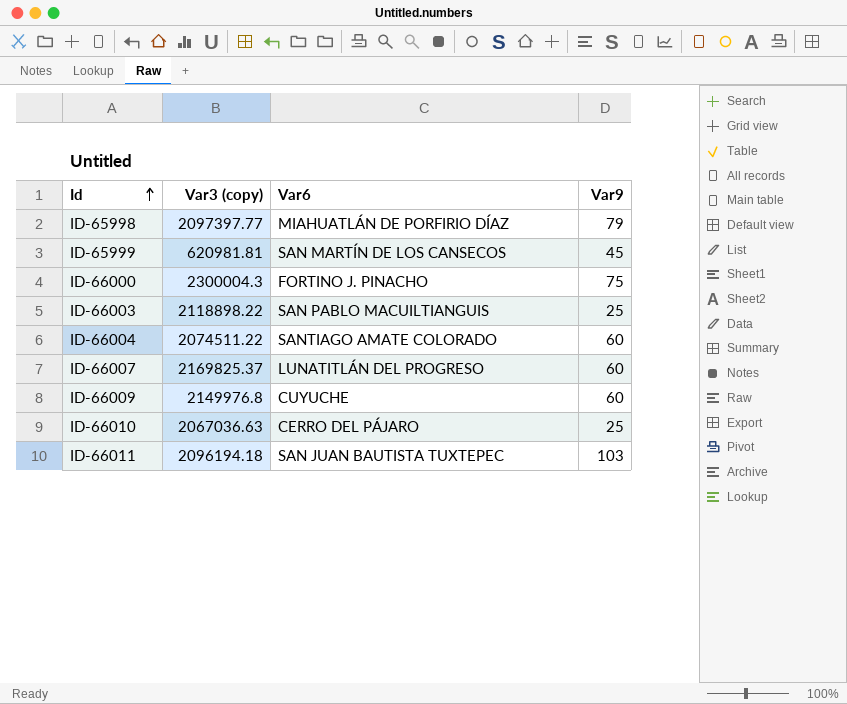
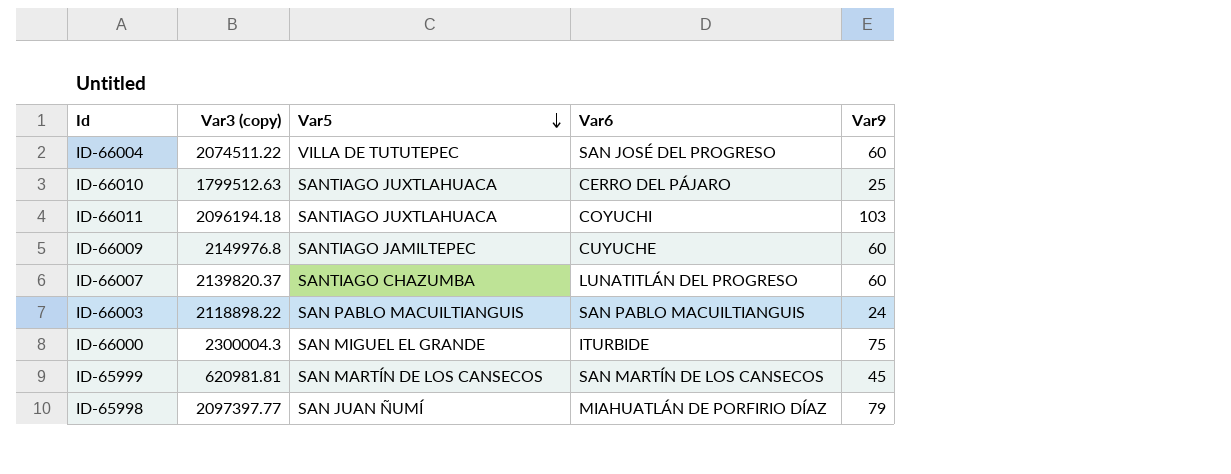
row order: Id ascending -> Var5 descending
column Var5 | position: none -> 3
ID-66004 | Var6: SANTIAGO AMATE COLORADO -> SAN JOSÉ DEL PROGRESO
ID-66010 | Var3 (copy): 2067036.63 -> 1799512.63
ID-66011 | Var6: SAN JUAN BAUTISTA TUXTEPEC -> COYUCHI
ID-66007 | Var3 (copy): 2169825.37 -> 2139820.37
ID-66003 | Var9: 25 -> 24
ID-66000 | Var6: FORTINO J. PINACHO -> ITURBIDE

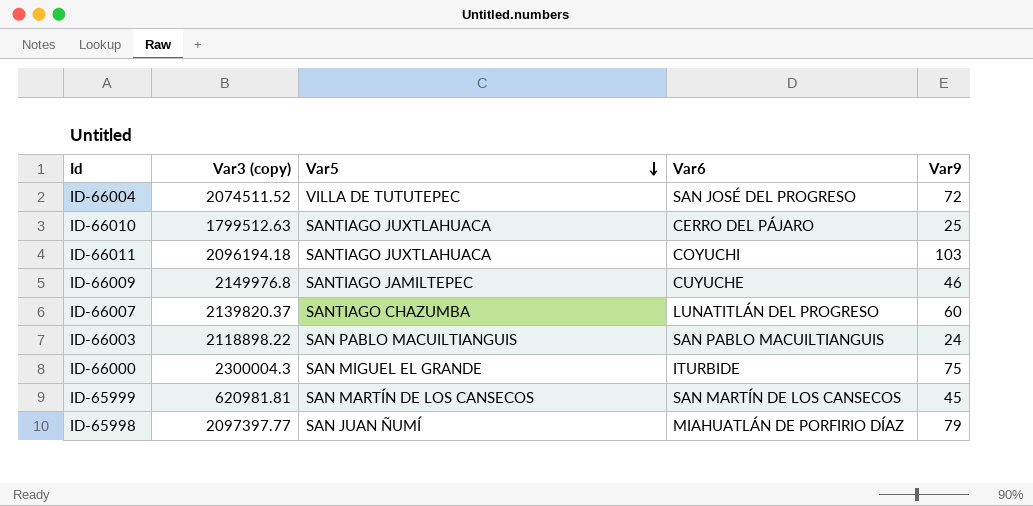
ID-66004 | Var3 (copy): 2074511.22 -> 2074511.52
ID-66004 | Var9: 60 -> 72
ID-66009 | Var9: 60 -> 46

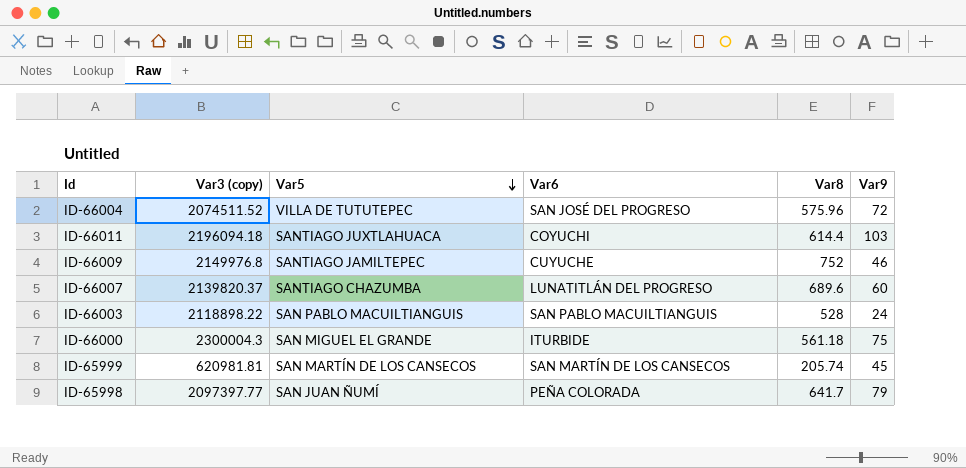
column Var8 | position: none -> 5
row ID-66010: 1799512.63 | SANTIAGO JUXTLAHUACA | CERRO DEL PÁJARO | 25 -> none
ID-66011 | Var3 (copy): 2096194.18 -> 2196094.18
ID-65998 | Var6: MIAHUATLÁN DE PORFIRIO DÍAZ -> PEÑA COLORADA

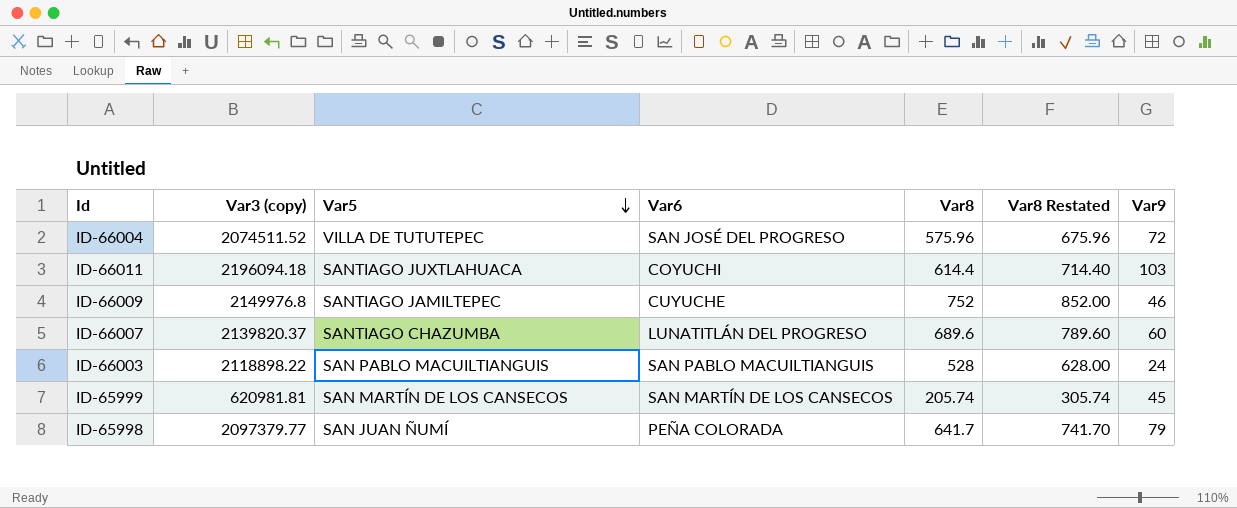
column Var8 Restated | formula: none -> [Var8] + 100
row ID-66000: 2300004.3 | SAN MIGUEL EL GRANDE | ITURBIDE | 561.18 | 75 -> none
ID-65998 | Var3 (copy): 2097397.77 -> 2097379.77

